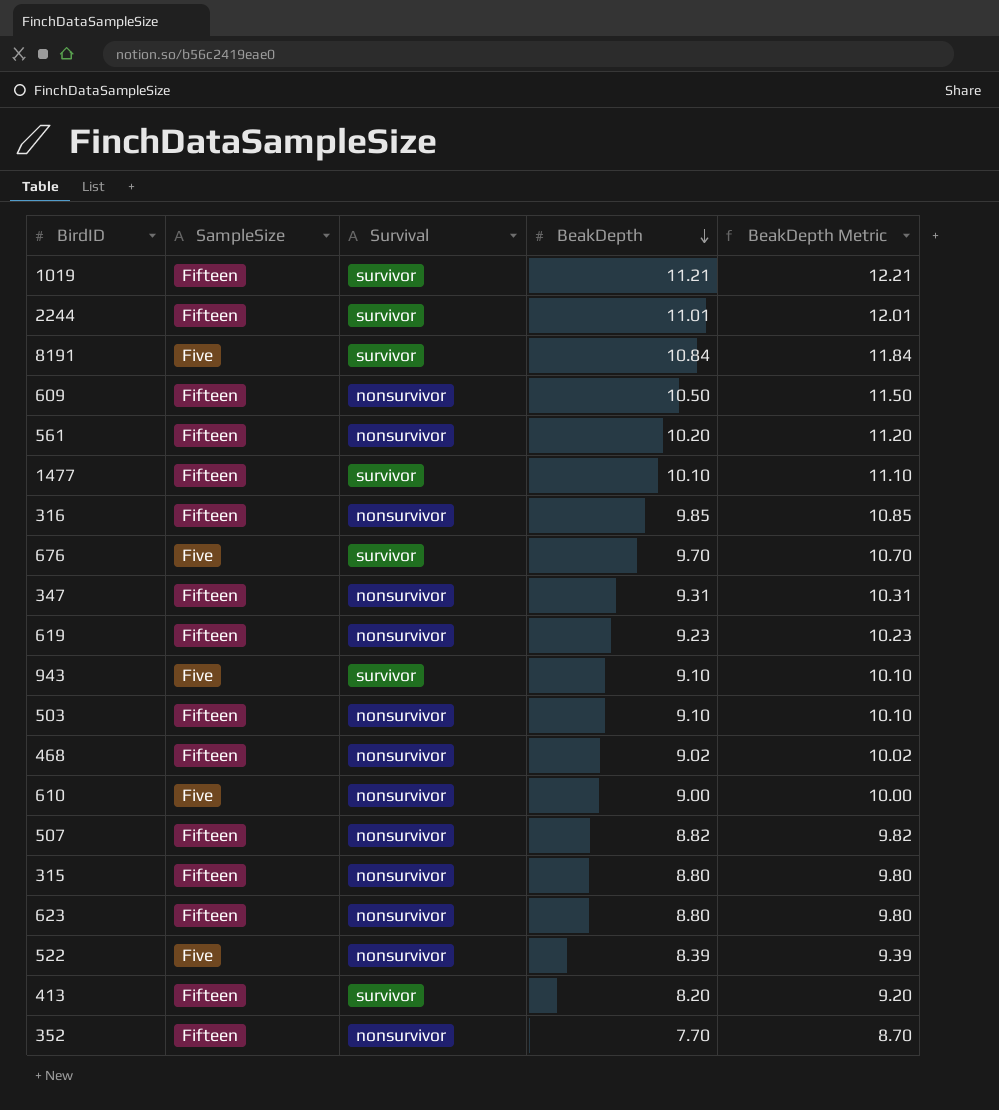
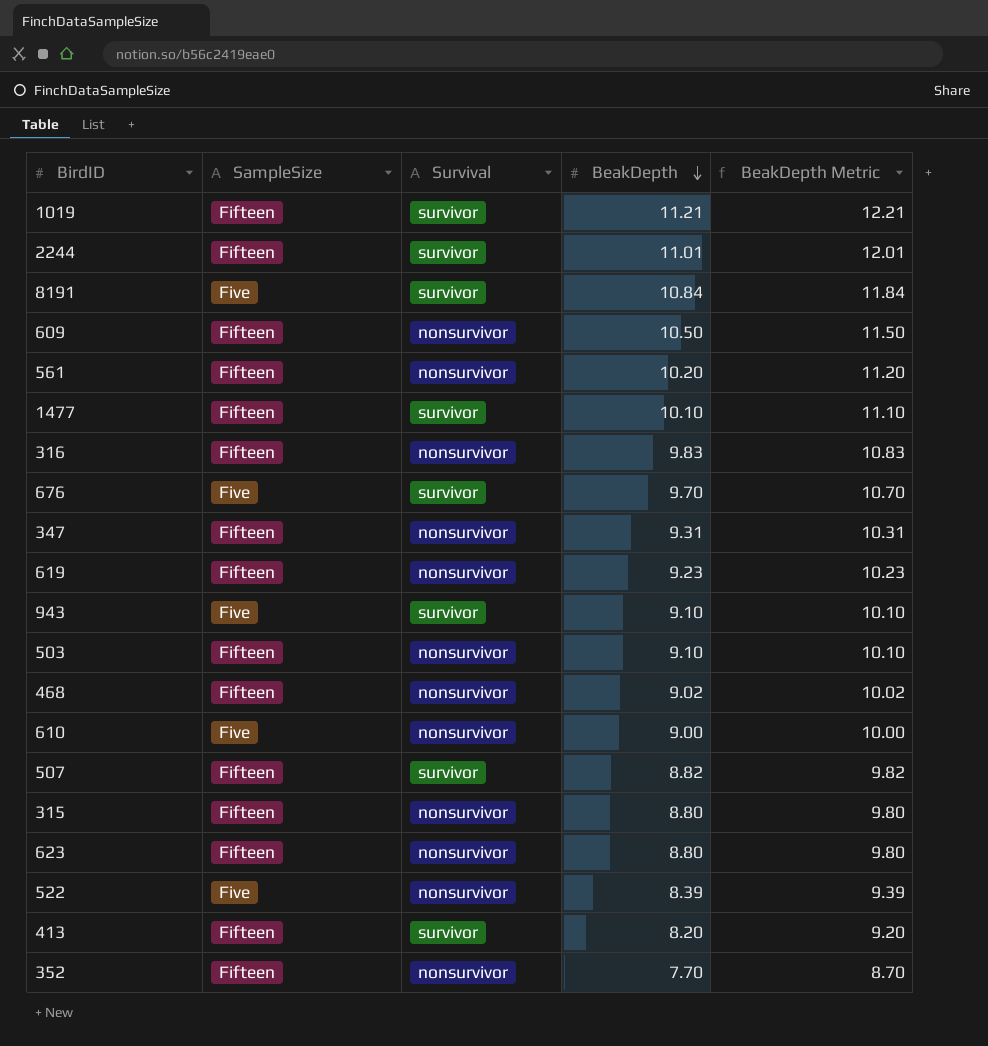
316 | BeakDepth: 9.85 -> 9.83
316 | BeakDepth Metric: 10.85 -> 10.83
507 | Survival: nonsurvivor -> survivor

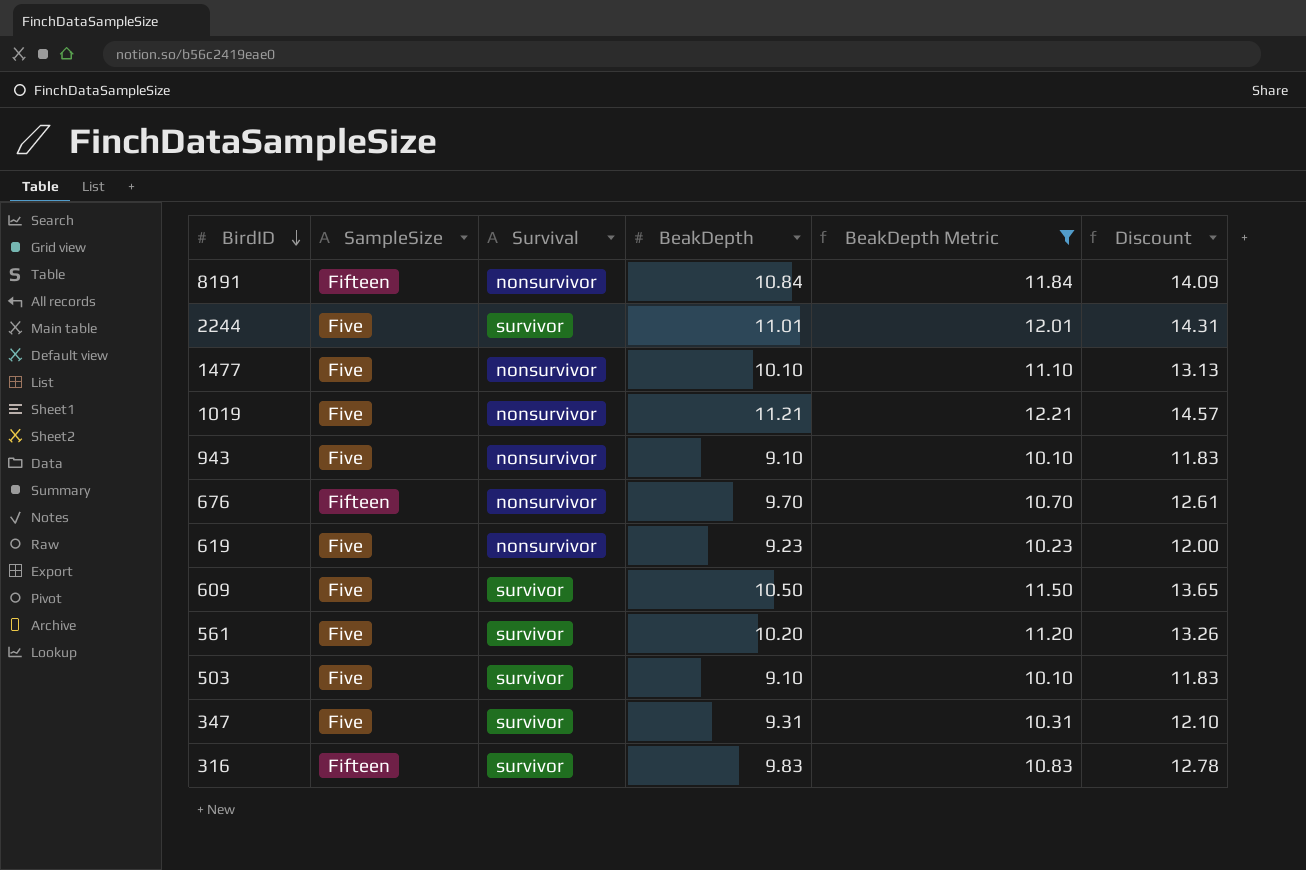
filter: none -> BeakDepth Metric >= 10.10
row order: BeakDepth descending -> BirdID descending
column Discount | formula: none -> [BeakDepth] * 1.3
8191 | SampleSize: Five -> Fifteen
8191 | Survival: survivor -> nonsurvivor
2244 | SampleSize: Fifteen -> Five
1477 | SampleSize: Fifteen -> Five
1477 | Survival: survivor -> nonsurvivor
1019 | SampleSize: Fifteen -> Five
1019 | Survival: survivor -> nonsurvivor
943 | Survival: survivor -> nonsurvivor
676 | SampleSize: Five -> Fifteen
676 | Survival: survivor -> nonsurvivor
619 | SampleSize: Fifteen -> Five
609 | SampleSize: Fifteen -> Five
609 | Survival: nonsurvivor -> survivor
561 | SampleSize: Fifteen -> Five
561 | Survival: nonsurvivor -> survivor
503 | SampleSize: Fifteen -> Five
503 | Survival: nonsurvivor -> survivor
347 | SampleSize: Fifteen -> Five
347 | Survival: nonsurvivor -> survivor
316 | Survival: nonsurvivor -> survivor

